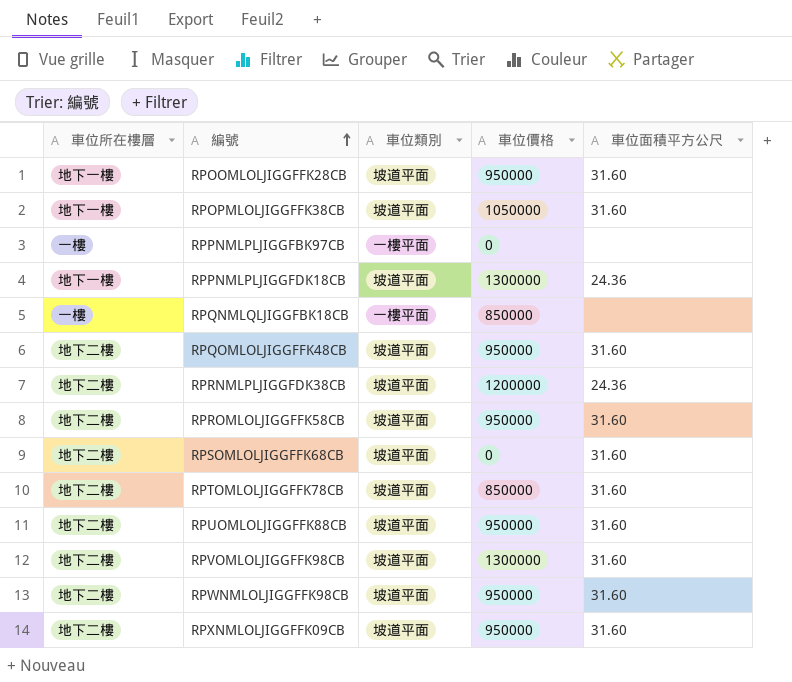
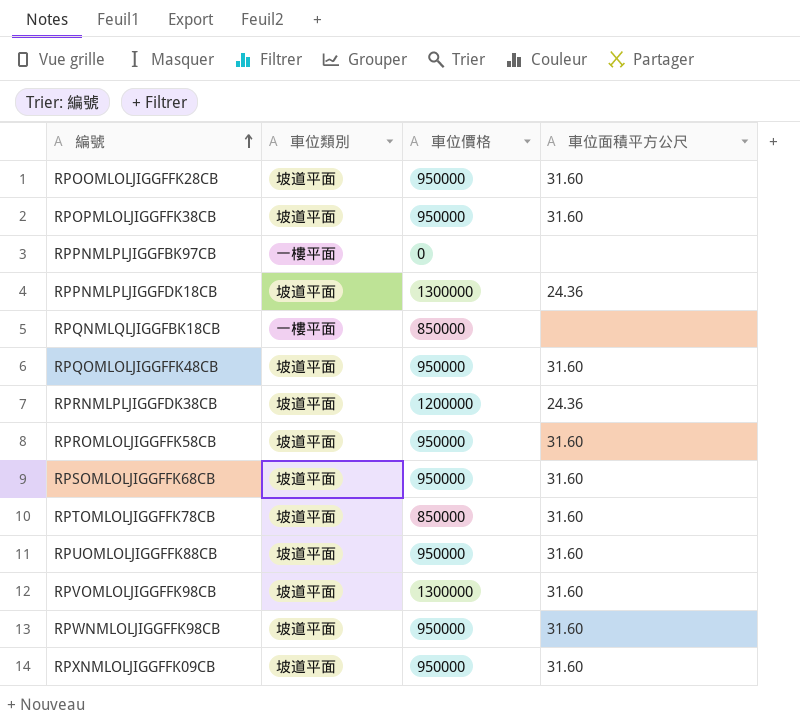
column 車位所在樓層 | position: 1 -> none
RPOPMLOLJIGGFFK38CB | 車位價格: 1050000 -> 950000
RPSOMLOLJIGGFFK68CB | 車位價格: 0 -> 950000

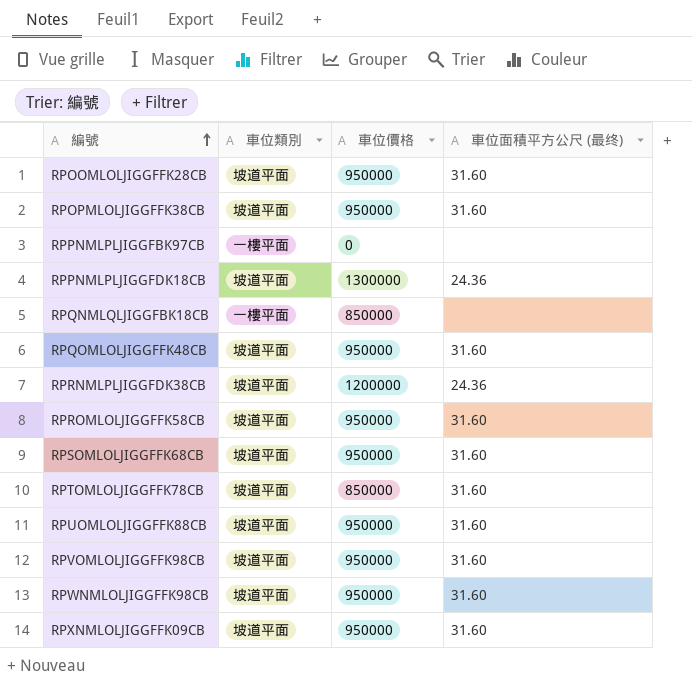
column name: 車位面積平方公尺 -> 車位面積平方公尺 (最终)
RPVOMLOLJIGGFFK98CB | 車位價格: 1300000 -> 950000

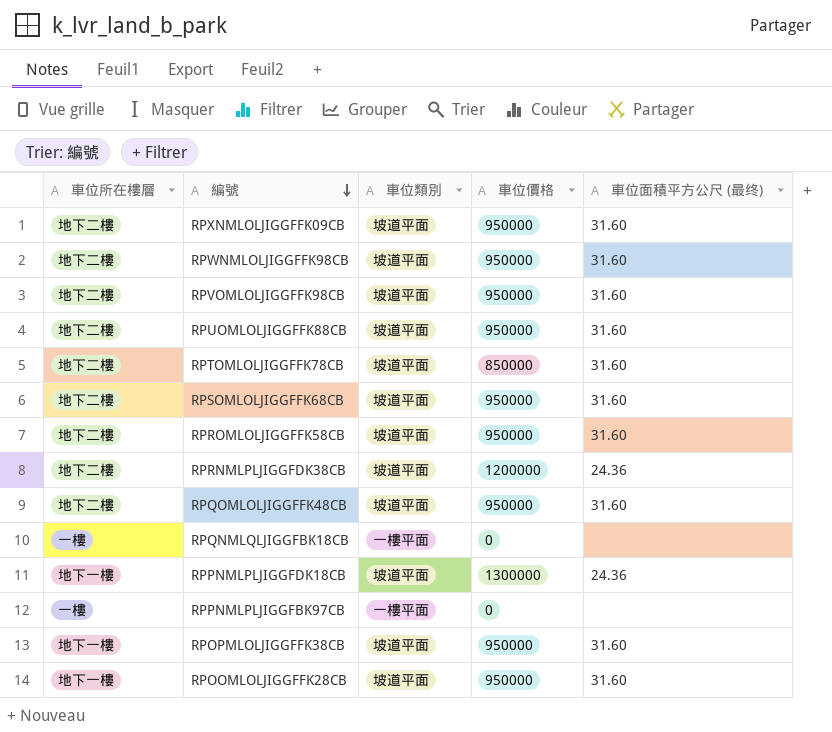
row order: 編號 ascending -> 編號 descending
column 車位所在樓層 | position: none -> 1
RPQNMLQLJIGGFBK18CB | 車位價格: 850000 -> 0

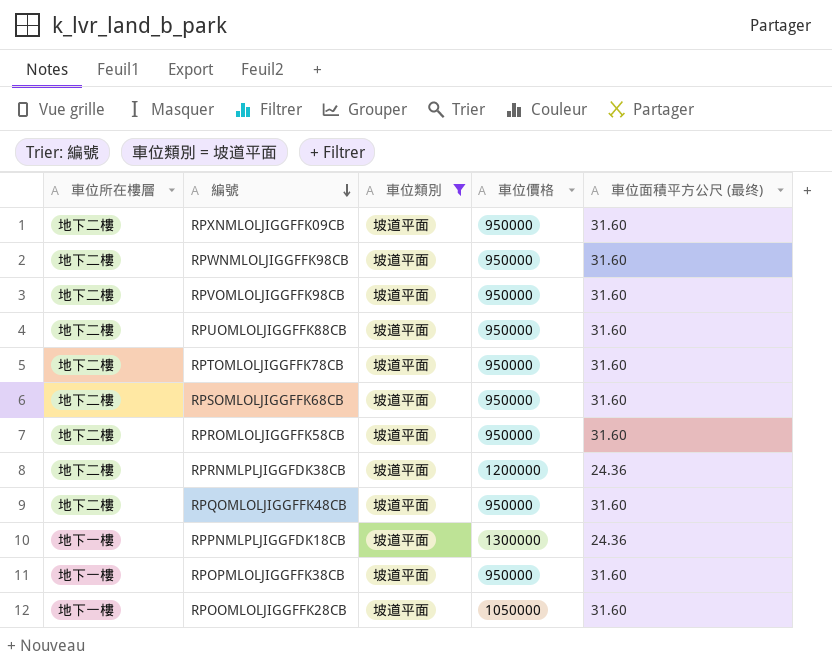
filter: none -> 車位類別 = 坡道平面
RPTOMLOLJIGGFFK78CB | 車位價格: 850000 -> 950000
RPOOMLOLJIGGFFK28CB | 車位價格: 950000 -> 1050000

